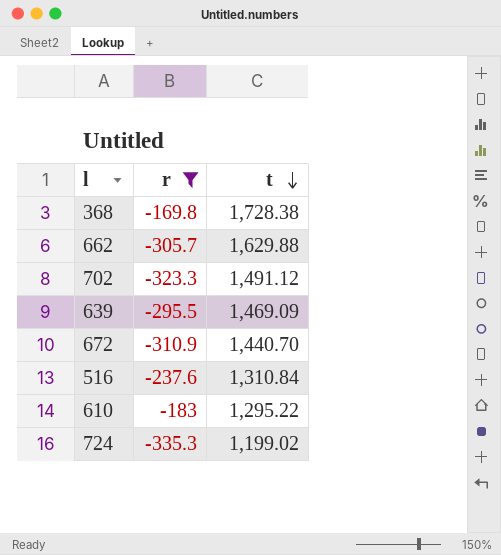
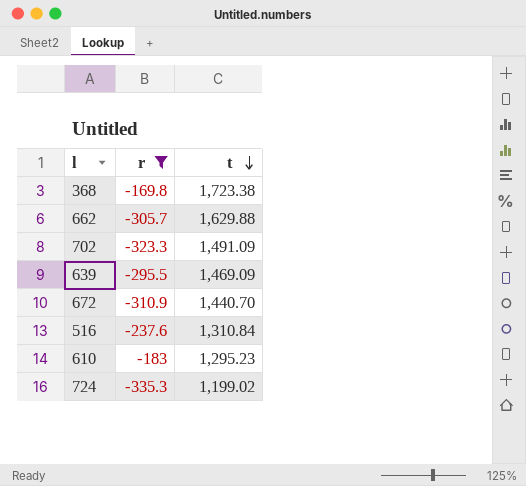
368 | t: 1,728.38 -> 1,723.38
702 | t: 1,491.12 -> 1,491.09
610 | t: 1,295.22 -> 1,295.23

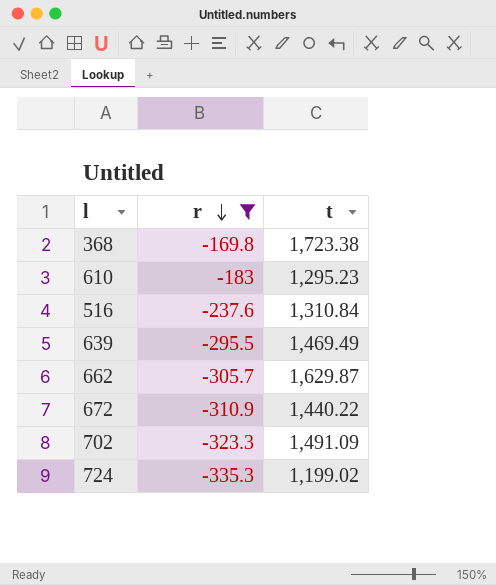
row order: t descending -> r descending
639 | t: 1,469.09 -> 1,469.49
662 | t: 1,629.88 -> 1,629.87
672 | t: 1,440.70 -> 1,440.22

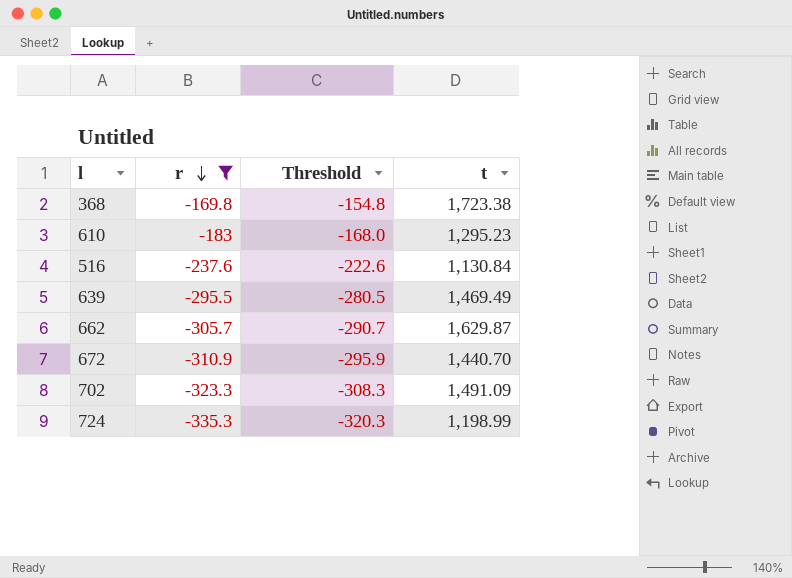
column Threshold | formula: none -> [r] + 15
516 | t: 1,310.84 -> 1,130.84
672 | t: 1,440.22 -> 1,440.70
724 | t: 1,199.02 -> 1,198.99

